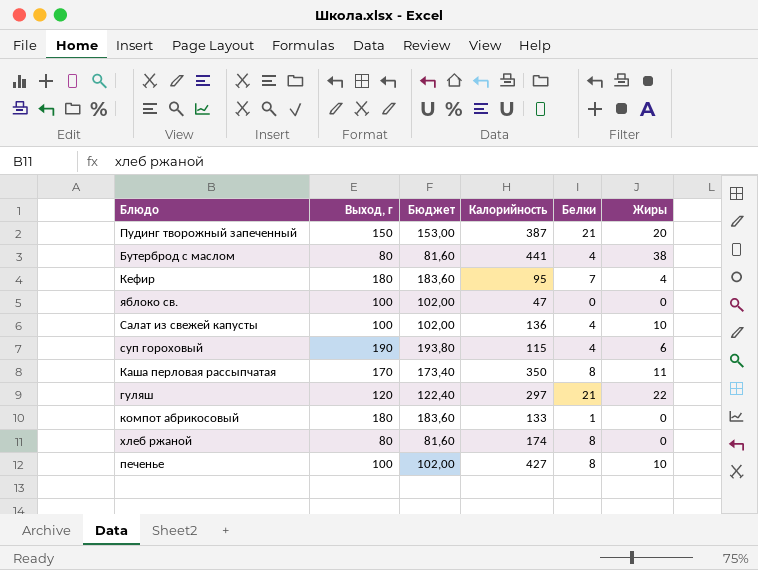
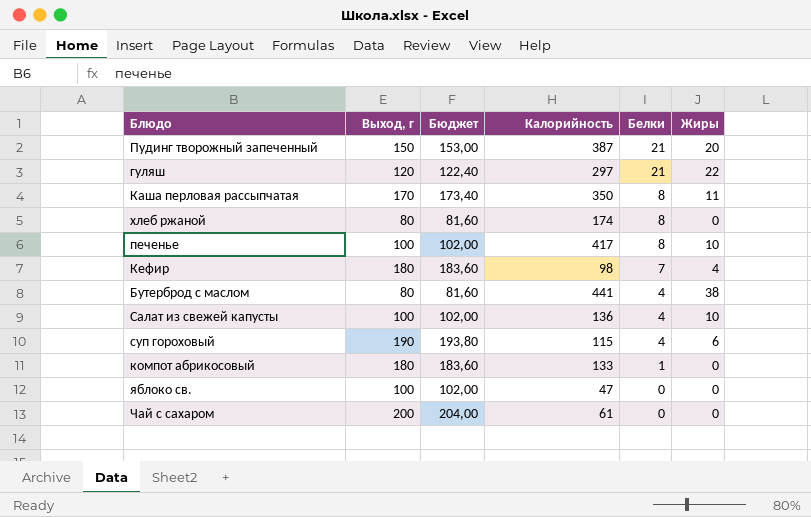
row order: none -> Белки descending
печенье | Калорийность: 427 -> 417
Кефир | Калорийность: 95 -> 98
row Чай с сахаром: none -> 200 | 204,00 | 61 | 0 | 0

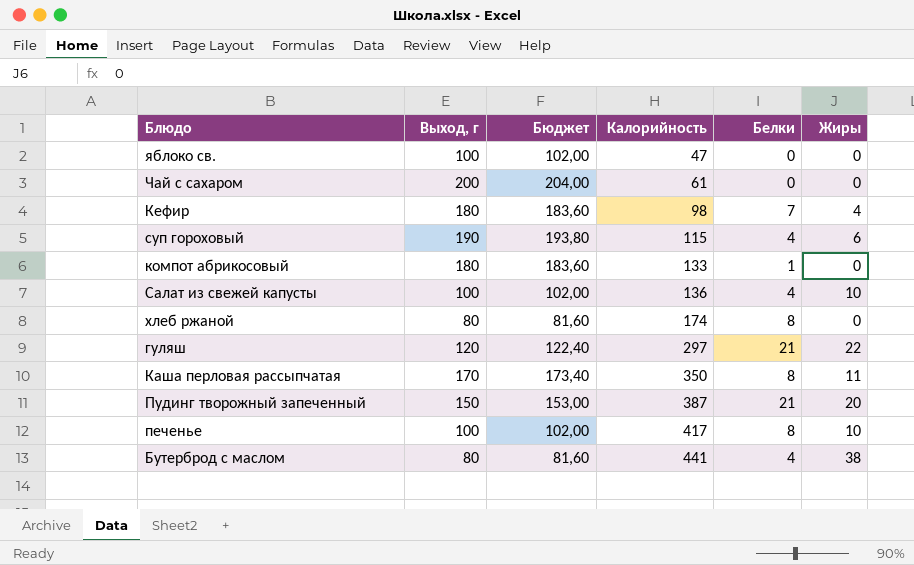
row order: Белки descending -> Калорийность ascending

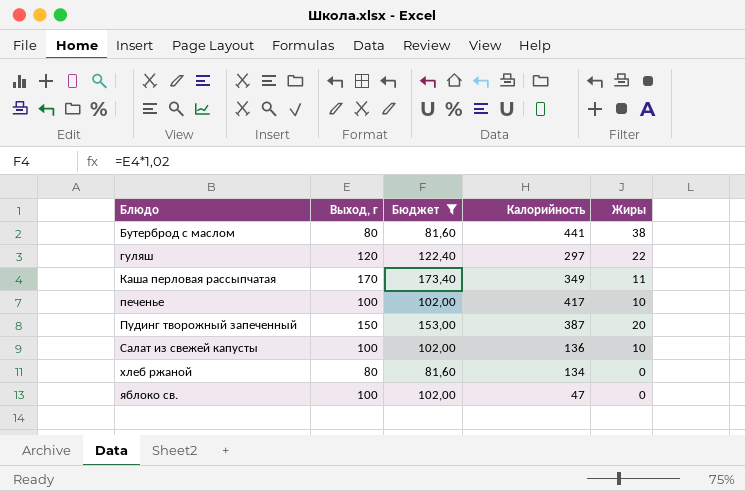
filter: none -> Бюджет <= 173,40
row order: Калорийность ascending -> Блюдо ascending
column Белки | position: 5 -> none
Каша перловая рассыпчатая | Калорийность: 350 -> 349
хлеб ржаной | Калорийность: 174 -> 134

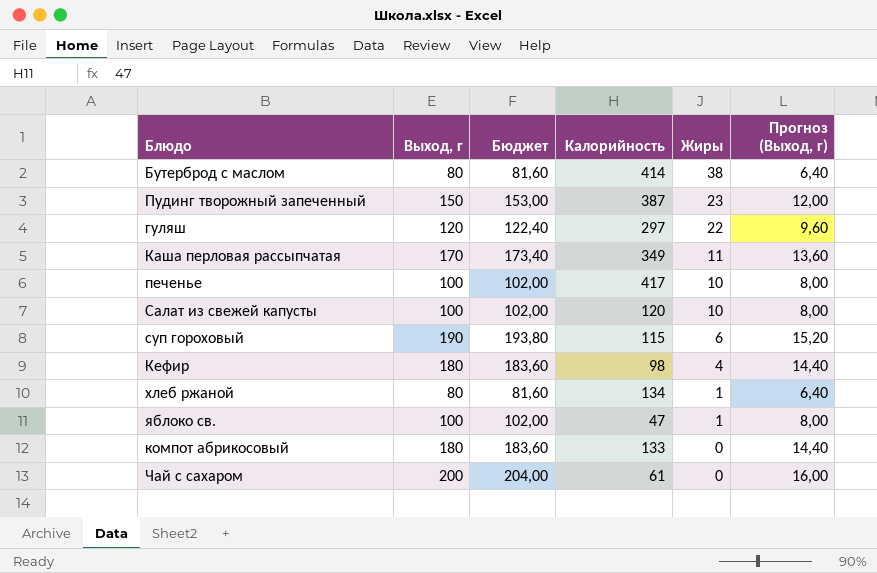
filter: Бюджет <= 173,40 -> none
row order: Блюдо ascending -> Жиры descending
column Прогноз (Выход, г) | formula: none -> [Выход, г] * 0,08
Бутерброд с маслом | Калорийность: 441 -> 414
Пудинг творожный запеченный | Жиры: 20 -> 23
Салат из свежей капусты | Калорийность: 136 -> 120
хлеб ржаной | Жиры: 0 -> 1
яблоко св. | Жиры: 0 -> 1

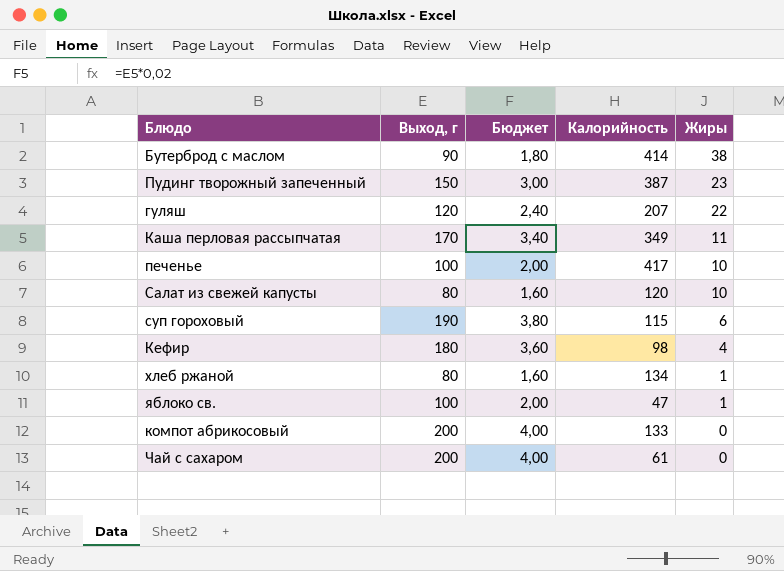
column Прогноз (Выход, г) | formula: [Выход, г] * 0,08 -> none
column Бюджет | formula: [Выход, г] * 1,02 -> [Выход, г] * 0,02
Бутерброд с маслом | Выход, г: 80 -> 90
гуляш | Калорийность: 297 -> 207
Салат из свежей капусты | Выход, г: 100 -> 80
компот абрикосовый | Выход, г: 180 -> 200

